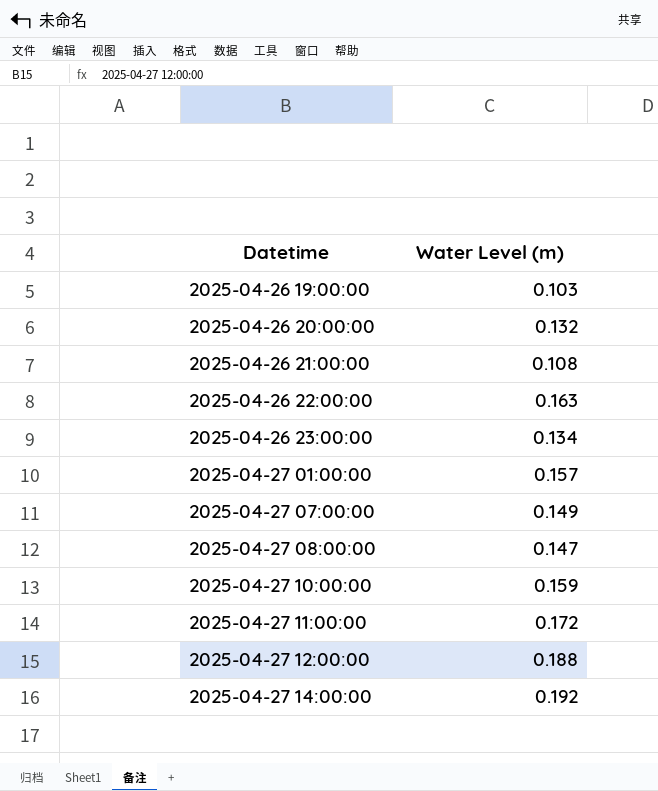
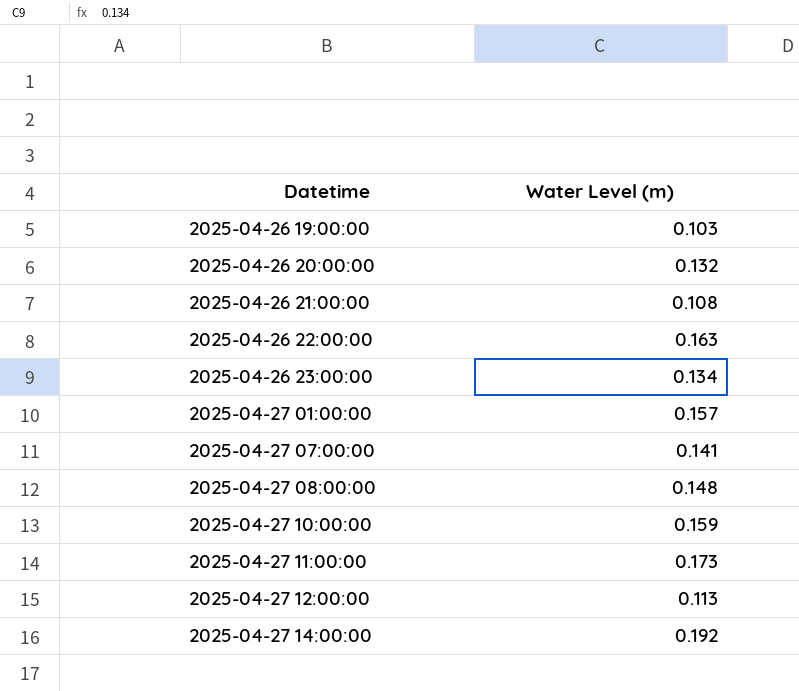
2025-04-27 07:00:00 | Water Level (m): 0.149 -> 0.141
2025-04-27 08:00:00 | Water Level (m): 0.147 -> 0.148
2025-04-27 11:00:00 | Water Level (m): 0.172 -> 0.173
2025-04-27 12:00:00 | Water Level (m): 0.188 -> 0.113

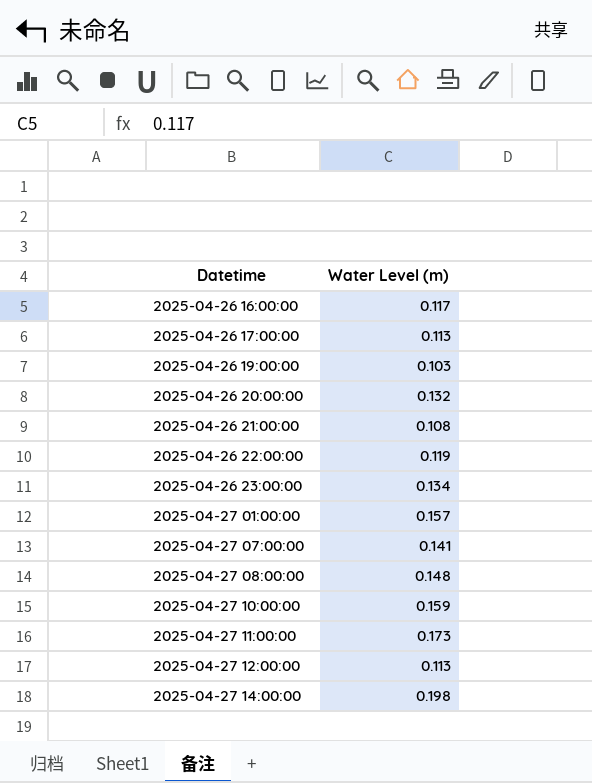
row 2025-04-26 16:00:00: none -> 0.117
row 2025-04-26 17:00:00: none -> 0.113
2025-04-26 22:00:00 | Water Level (m): 0.163 -> 0.119
2025-04-27 14:00:00 | Water Level (m): 0.192 -> 0.198

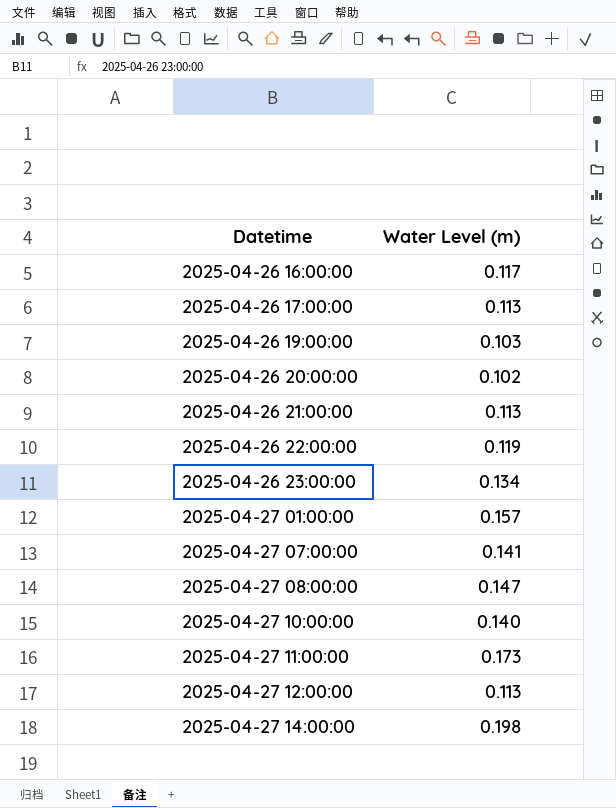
2025-04-26 20:00:00 | Water Level (m): 0.132 -> 0.102
2025-04-26 21:00:00 | Water Level (m): 0.108 -> 0.113
2025-04-27 08:00:00 | Water Level (m): 0.148 -> 0.147
2025-04-27 10:00:00 | Water Level (m): 0.159 -> 0.140

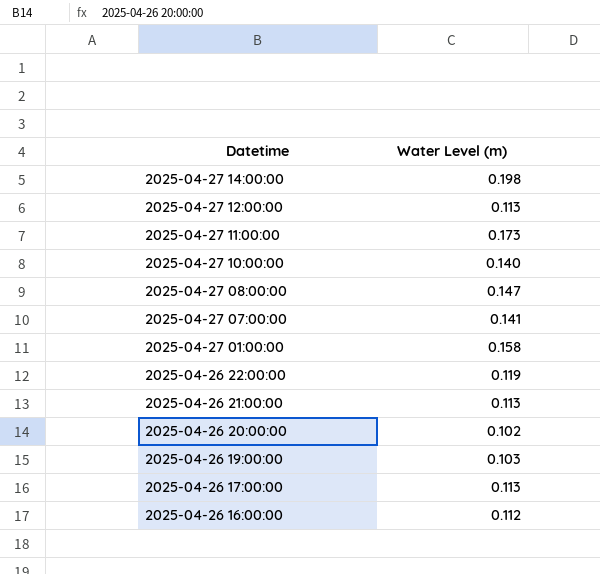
row order: Datetime ascending -> Datetime descending
row 2025-04-26 23:00:00: 0.134 -> none
2025-04-27 01:00:00 | Water Level (m): 0.157 -> 0.158
2025-04-26 16:00:00 | Water Level (m): 0.117 -> 0.112

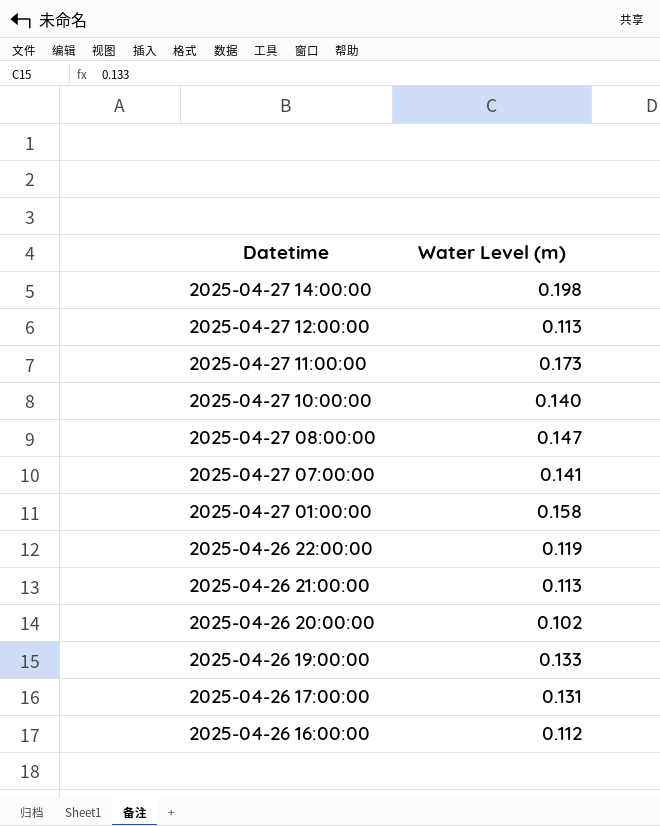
2025-04-26 19:00:00 | Water Level (m): 0.103 -> 0.133
2025-04-26 17:00:00 | Water Level (m): 0.113 -> 0.131

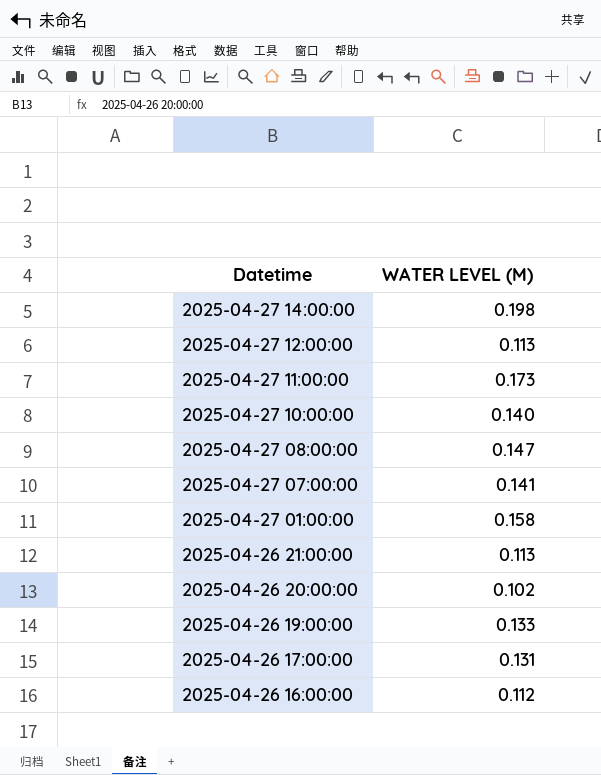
column name: Water Level (m) -> WATER LEVEL (M)
row 2025-04-26 22:00:00: 0.119 -> none

